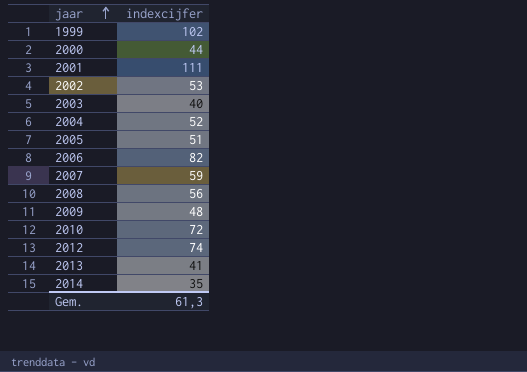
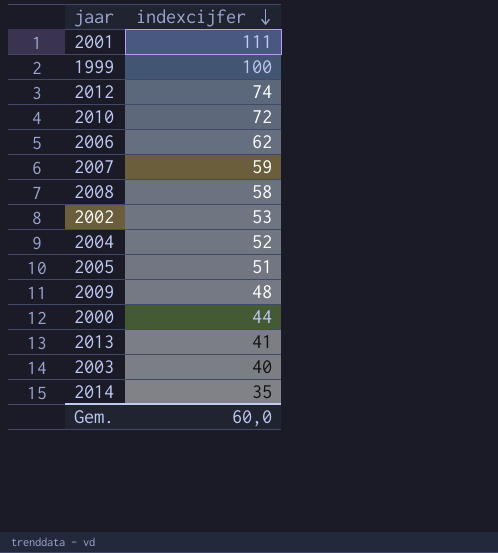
row order: jaar ascending -> indexcijfer descending
1999 | indexcijfer: 102 -> 100
2006 | indexcijfer: 82 -> 62
2008 | indexcijfer: 56 -> 58
Gem. | indexcijfer: 61,3 -> 60,0

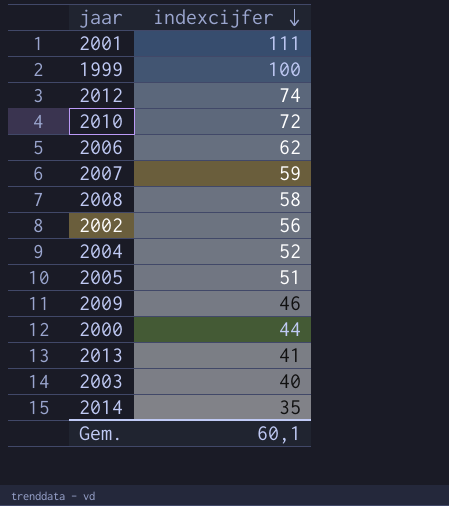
2002 | indexcijfer: 53 -> 56
2009 | indexcijfer: 48 -> 46
Gem. | indexcijfer: 60,0 -> 60,1

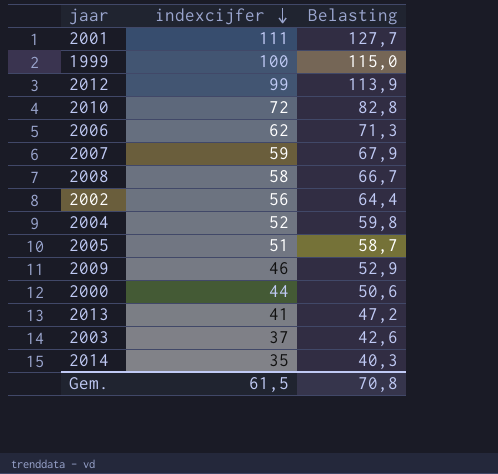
column Belasting | formula: none -> [indexcijfer] * 1,15
2012 | indexcijfer: 74 -> 99
2003 | indexcijfer: 40 -> 37
Gem. | indexcijfer: 60,1 -> 61,5

